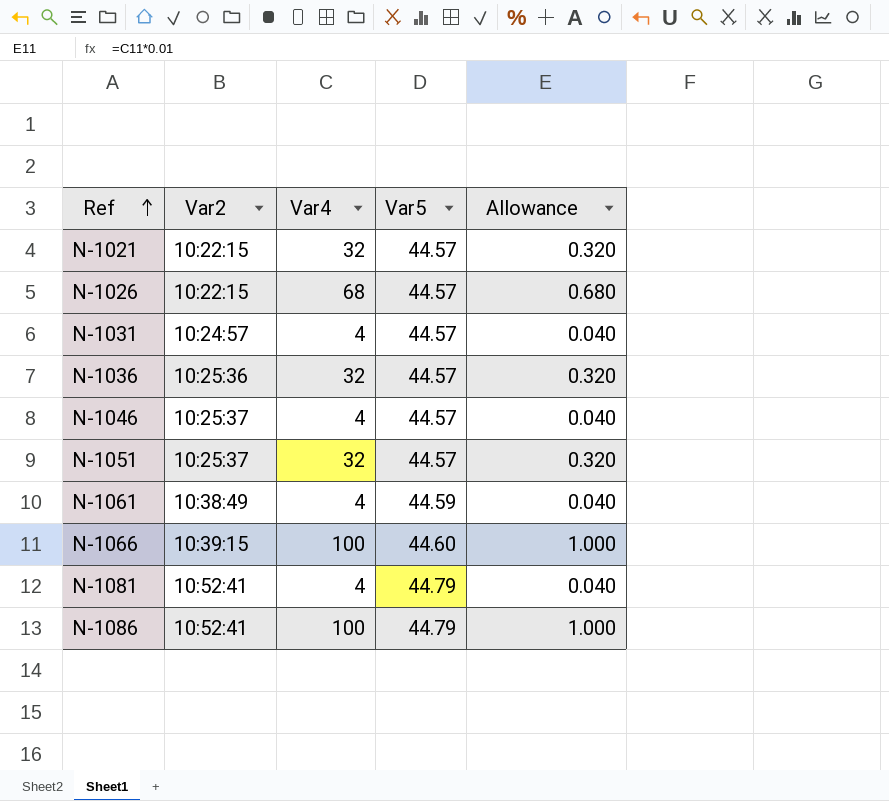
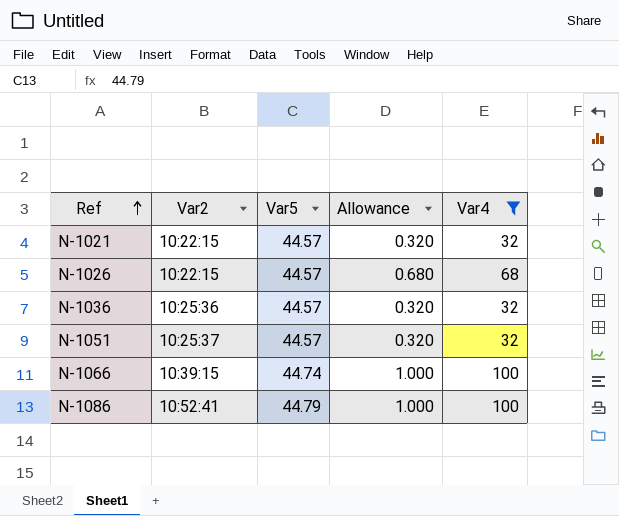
filter: none -> Var4 != 4
column Var4 | position: 3 -> 5
N-1066 | Var5: 44.60 -> 44.74

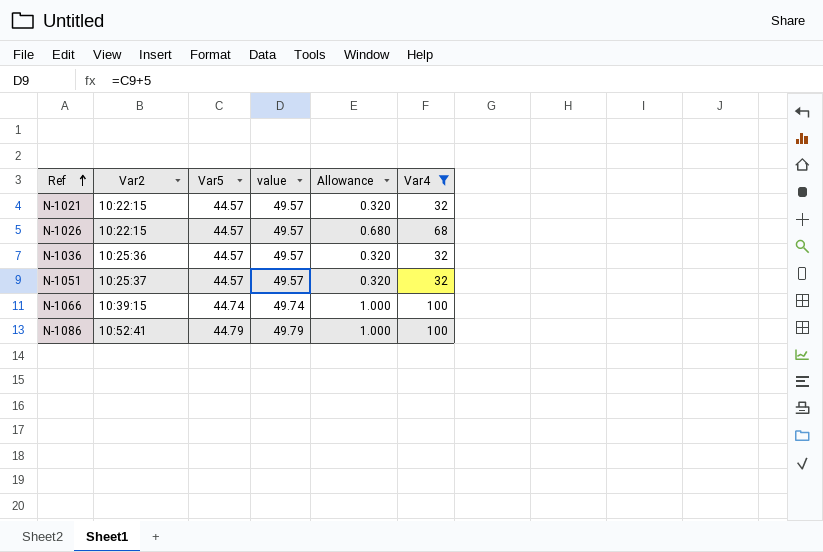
column value | formula: none -> [Var5] + 5

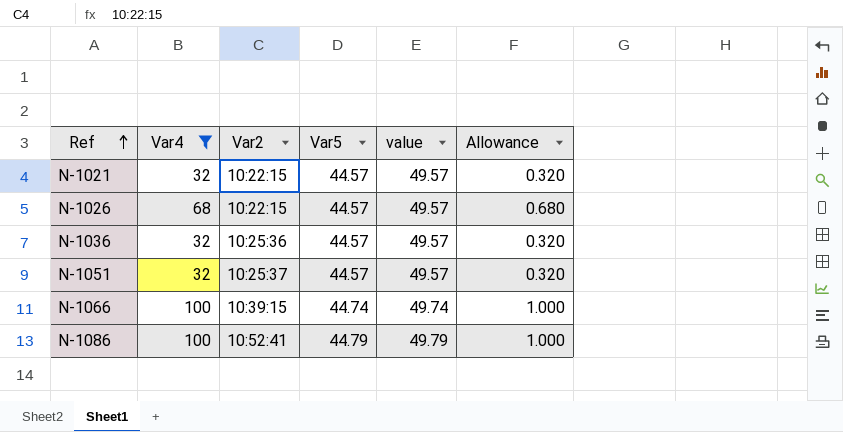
column Var4 | position: 6 -> 2

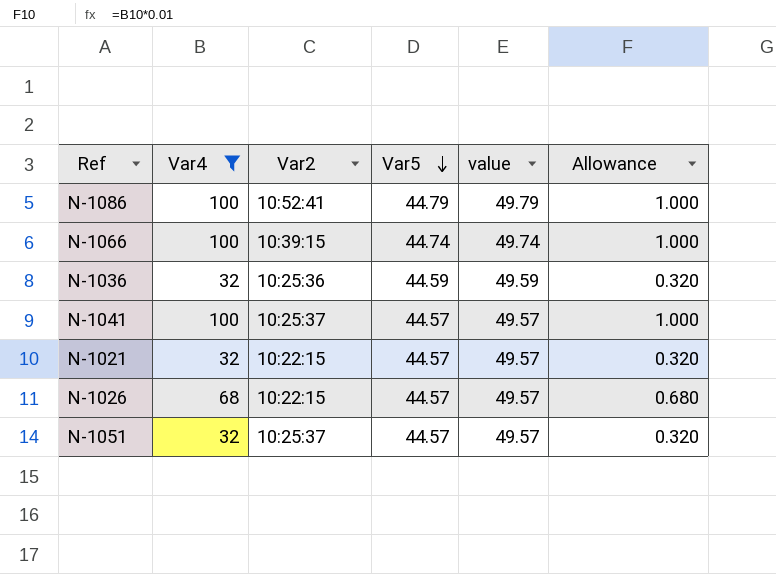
row order: Ref ascending -> Var5 descending
N-1036 | Var5: 44.57 -> 44.59
N-1036 | value: 49.57 -> 49.59
row N-1041: none -> 100 | 10:25:37 | 44.57 | 49.57 | 1.000

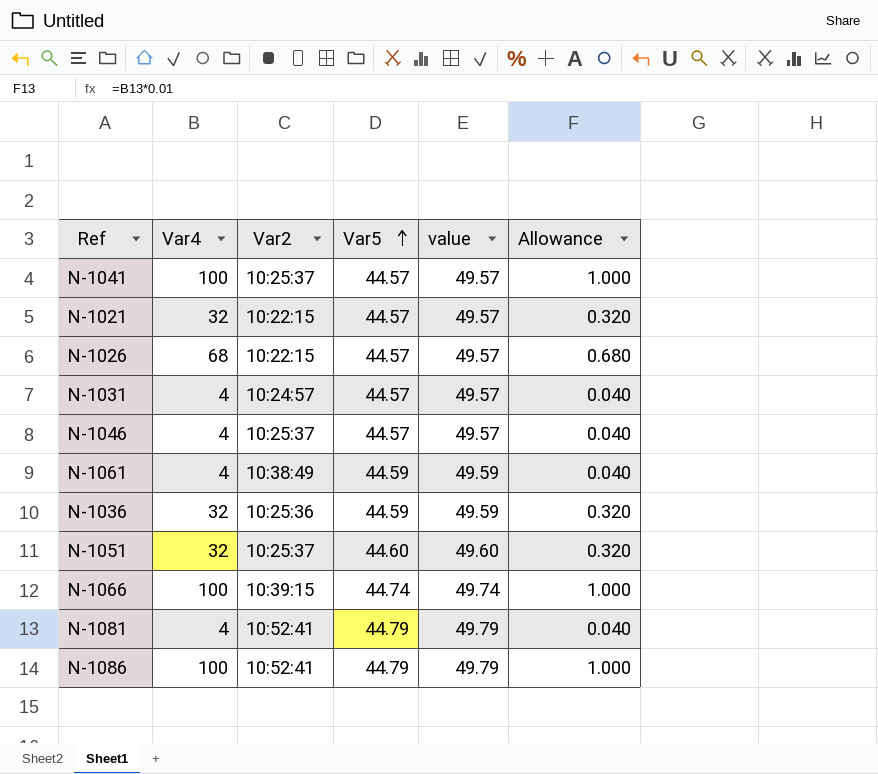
filter: Var4 != 4 -> none
row order: Var5 descending -> Var5 ascending
N-1051 | Var5: 44.57 -> 44.60
N-1051 | value: 49.57 -> 49.60

